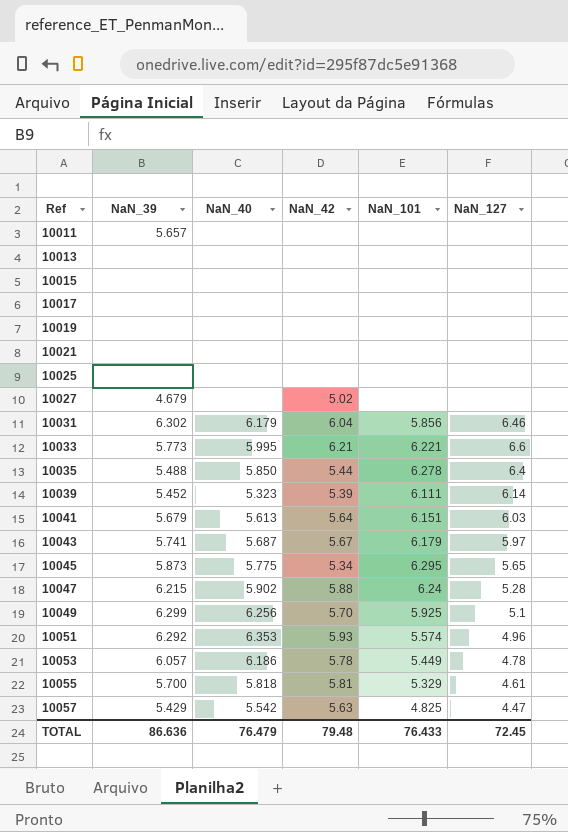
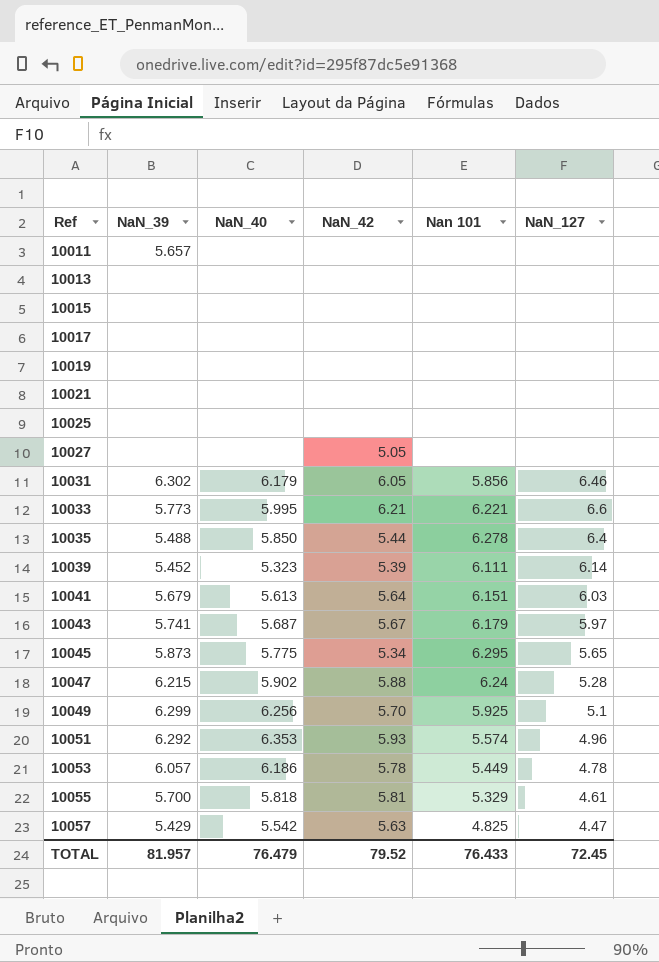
column name: NaN_101 -> Nan 101
10027 | NaN_39: 4.679 -> none
10027 | NaN_42: 5.02 -> 5.05
10031 | NaN_42: 6.04 -> 6.05
TOTAL | NaN_39: 86.636 -> 81.957
TOTAL | NaN_42: 79.48 -> 79.52

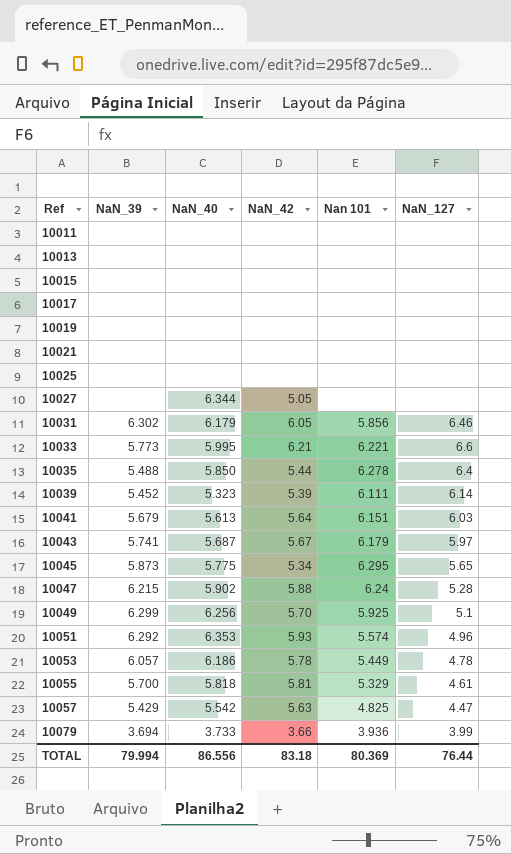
10011 | NaN_39: 5.657 -> none
10027 | NaN_40: none -> 6.344
row 10079: none -> 3.694 | 3.733 | 3.66 | 3.936 | 3.99
TOTAL | NaN_39: 81.957 -> 79.994
TOTAL | NaN_40: 76.479 -> 86.556
TOTAL | NaN_42: 79.52 -> 83.18
TOTAL | Nan 101: 76.433 -> 80.369
TOTAL | NaN_127: 72.45 -> 76.44

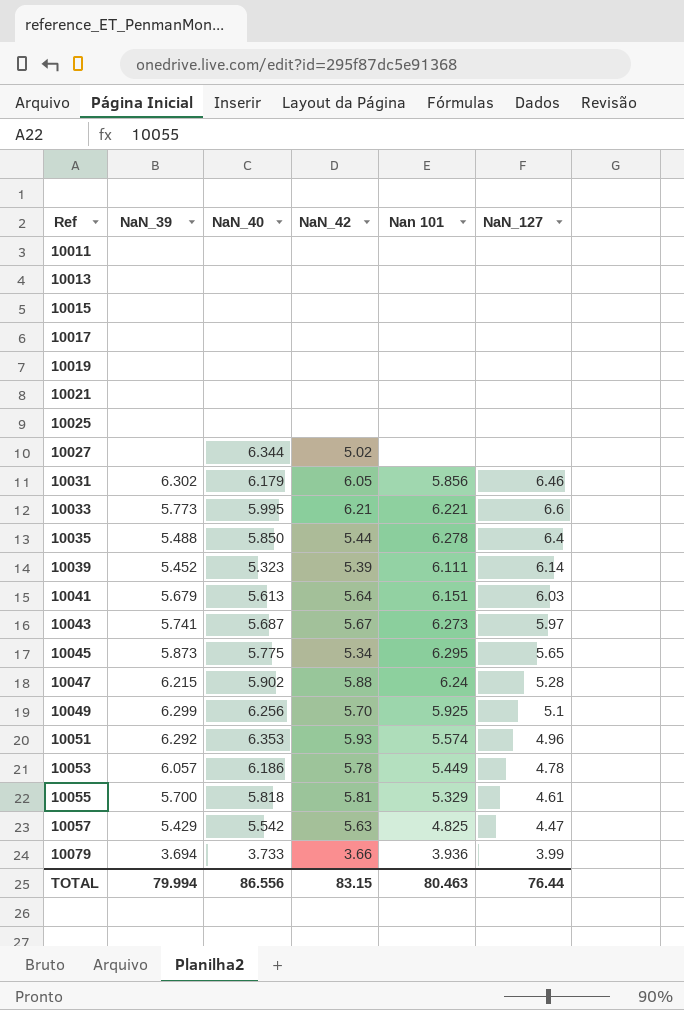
10027 | NaN_42: 5.05 -> 5.02
10043 | Nan 101: 6.179 -> 6.273
TOTAL | NaN_42: 83.18 -> 83.15
TOTAL | Nan 101: 80.369 -> 80.463

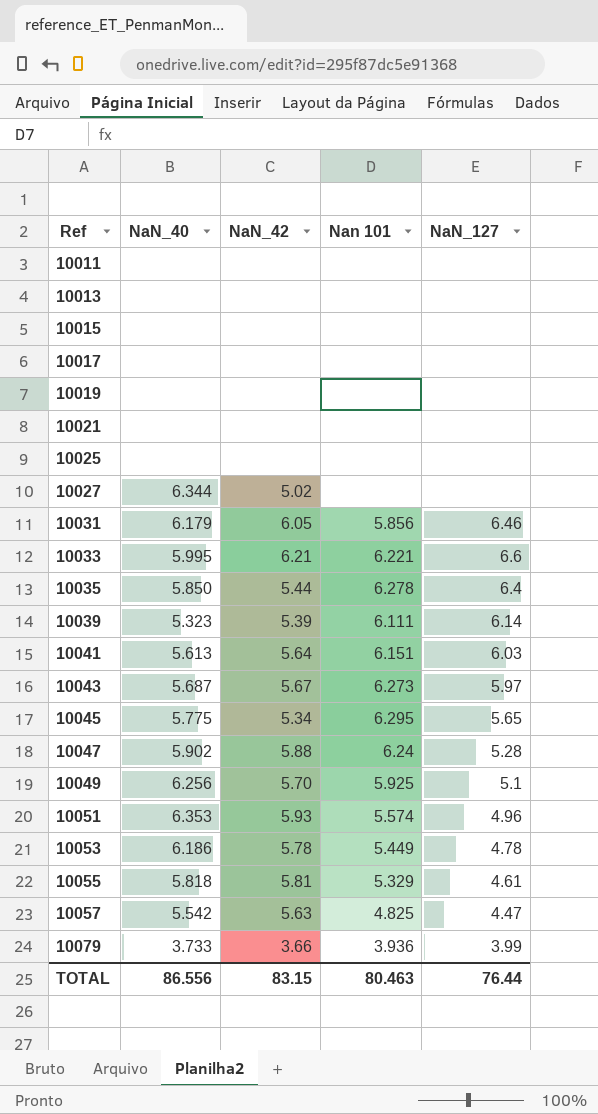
column NaN_39 | position: 2 -> none

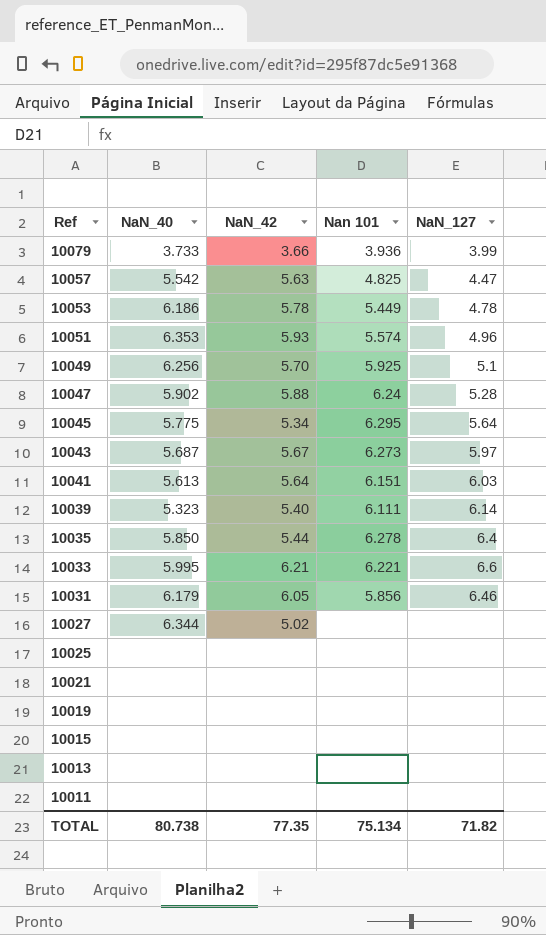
row order: Ref ascending -> Ref descending
row 10017: none | none | none | none -> none
row 10055: 5.818 | 5.81 | 5.329 | 4.61 -> none
10045 | NaN_127: 5.65 -> 5.64
10039 | NaN_42: 5.39 -> 5.40
TOTAL | NaN_40: 86.556 -> 80.738
TOTAL | NaN_42: 83.15 -> 77.35
TOTAL | Nan 101: 80.463 -> 75.134
TOTAL | NaN_127: 76.44 -> 71.82

